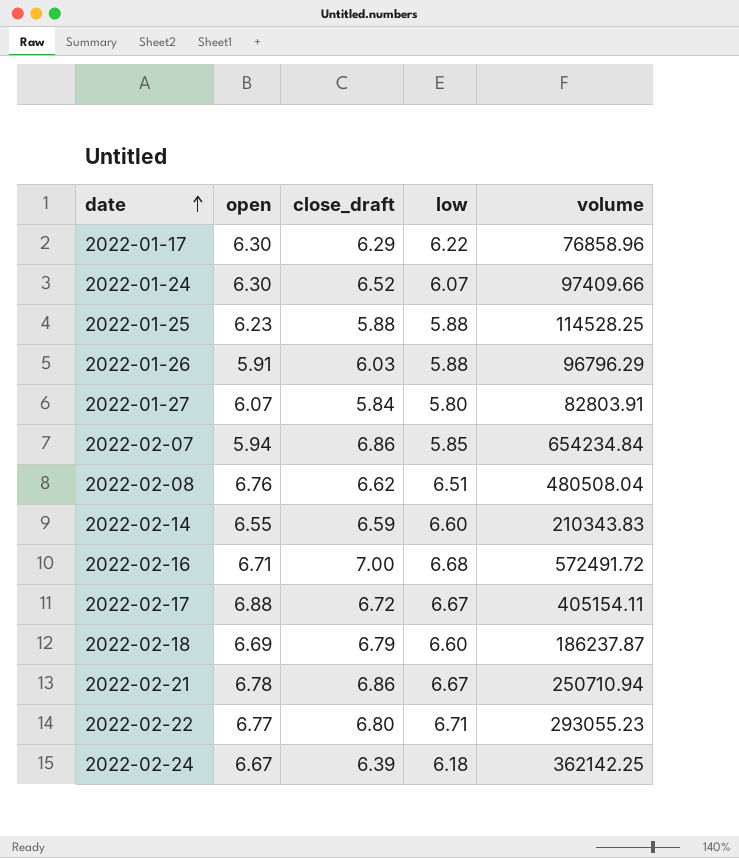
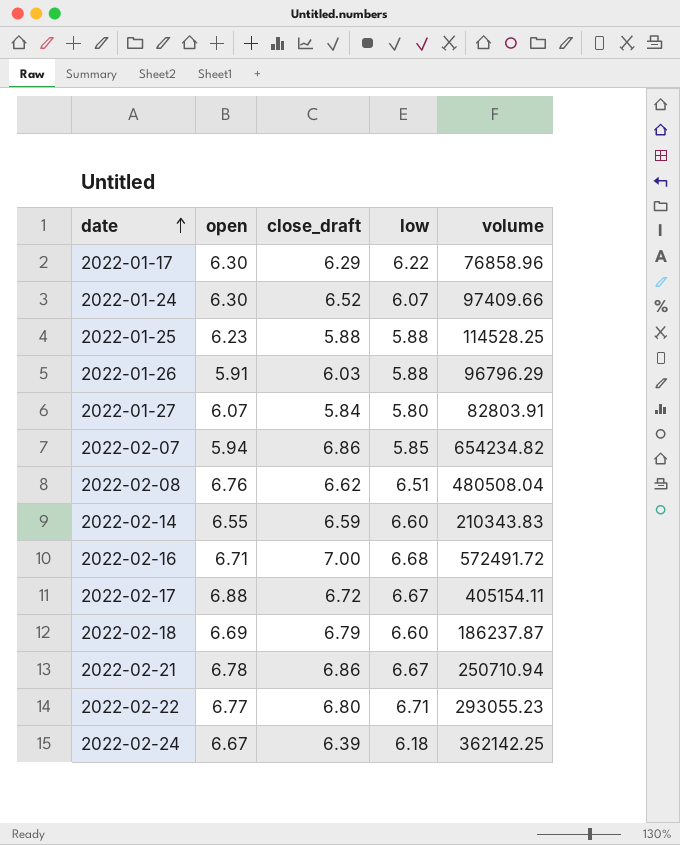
2022-02-07 | volume: 654234.84 -> 654234.82

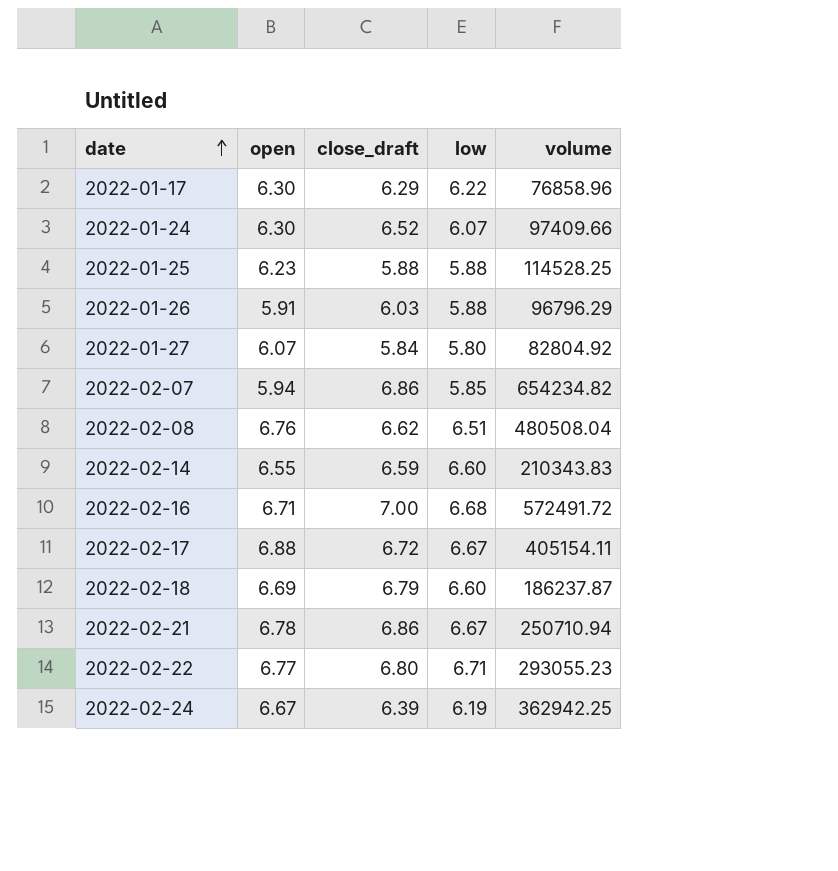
2022-01-27 | volume: 82803.91 -> 82804.92
2022-02-24 | low: 6.18 -> 6.19
2022-02-24 | volume: 362142.25 -> 362942.25

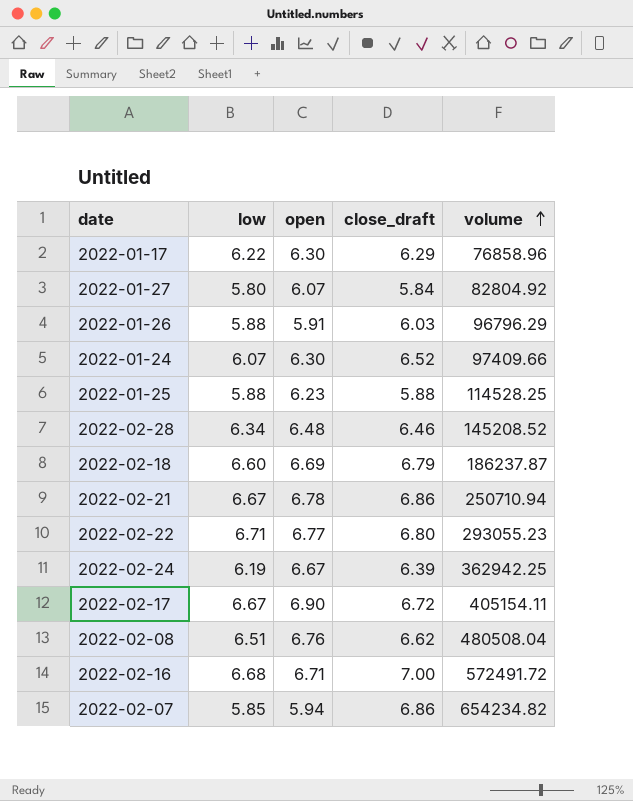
row order: date ascending -> volume ascending
column low | position: 4 -> 2
row 2022-02-14: 6.55 | 6.59 | 6.60 | 210343.83 -> none
row 2022-02-28: none -> 6.34 | 6.48 | 6.46 | 145208.52
2022-02-17 | open: 6.88 -> 6.90

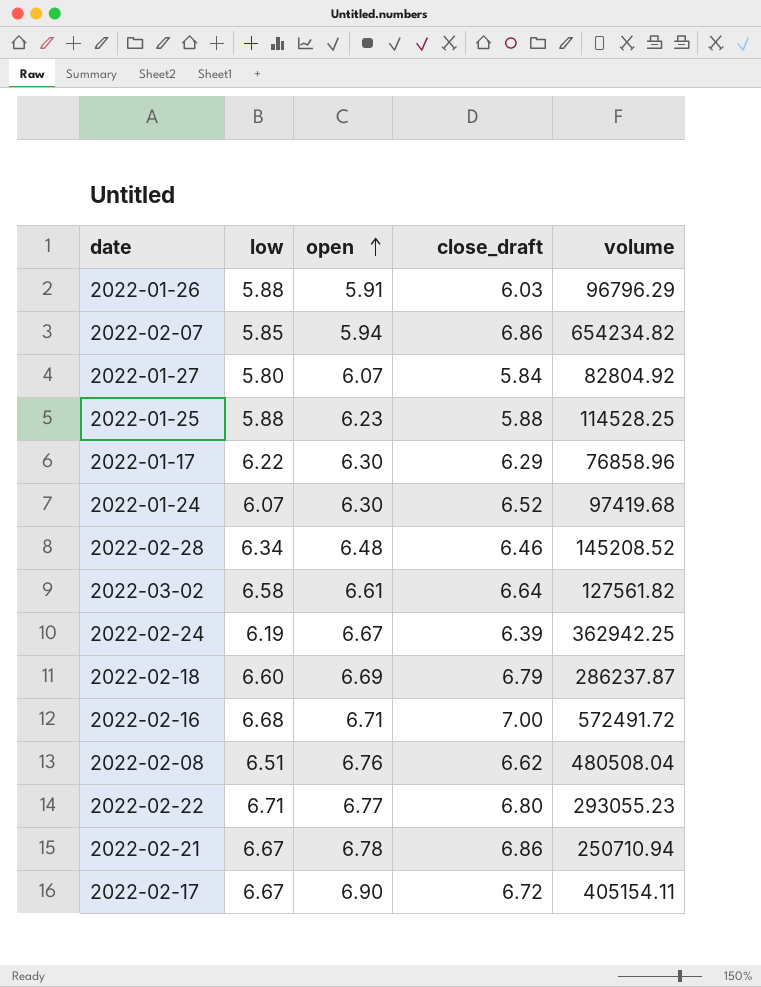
row order: volume ascending -> open ascending
2022-01-24 | volume: 97409.66 -> 97419.68
row 2022-03-02: none -> 6.58 | 6.61 | 6.64 | 127561.82
2022-02-18 | volume: 186237.87 -> 286237.87

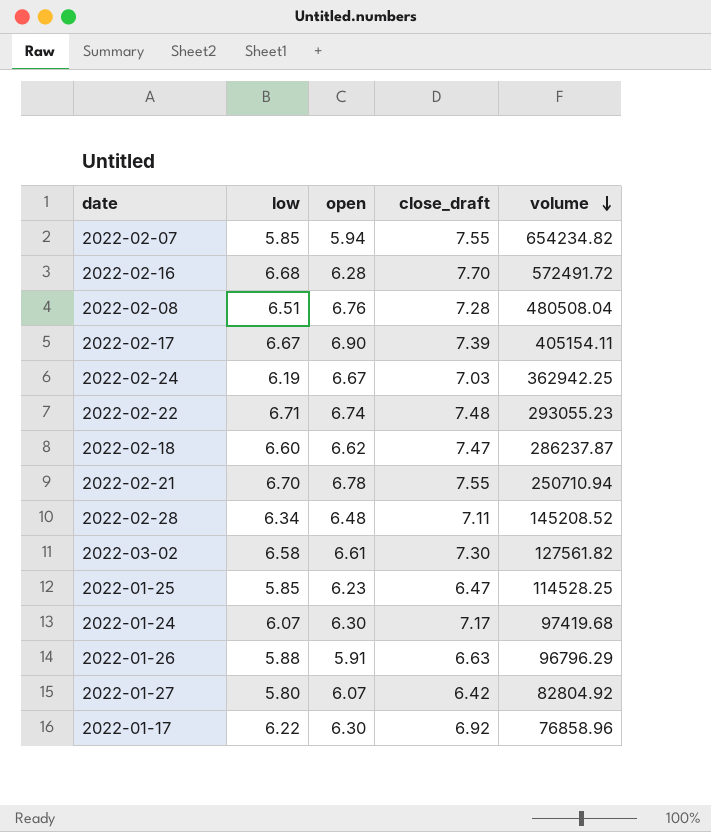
row order: open ascending -> volume descending
2022-02-07 | close_draft: 6.86 -> 7.55
2022-02-16 | open: 6.71 -> 6.28
2022-02-16 | close_draft: 7.00 -> 7.70
2022-02-08 | close_draft: 6.62 -> 7.28
2022-02-17 | close_draft: 6.72 -> 7.39
2022-02-24 | close_draft: 6.39 -> 7.03
2022-02-22 | open: 6.77 -> 6.74
2022-02-22 | close_draft: 6.80 -> 7.48
2022-02-18 | open: 6.69 -> 6.62
2022-02-18 | close_draft: 6.79 -> 7.47
2022-02-21 | low: 6.67 -> 6.70
2022-02-21 | close_draft: 6.86 -> 7.55
2022-02-28 | close_draft: 6.46 -> 7.11
2022-03-02 | close_draft: 6.64 -> 7.30
2022-01-25 | low: 5.88 -> 5.85
2022-01-25 | close_draft: 5.88 -> 6.47
2022-01-24 | close_draft: 6.52 -> 7.17
2022-01-26 | close_draft: 6.03 -> 6.63
2022-01-27 | close_draft: 5.84 -> 6.42
2022-01-17 | close_draft: 6.29 -> 6.92

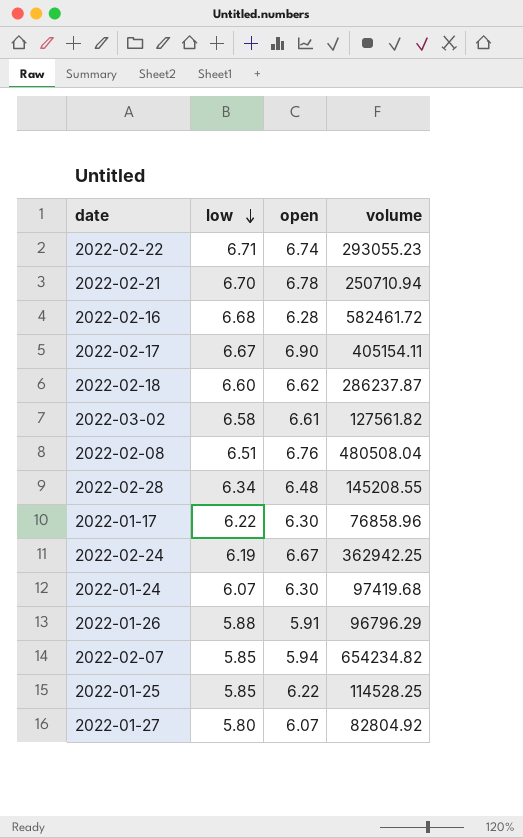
row order: volume descending -> low descending
column close_draft | position: 4 -> none
2022-02-16 | volume: 572491.72 -> 582461.72
2022-02-28 | volume: 145208.52 -> 145208.55
2022-01-25 | open: 6.23 -> 6.22

